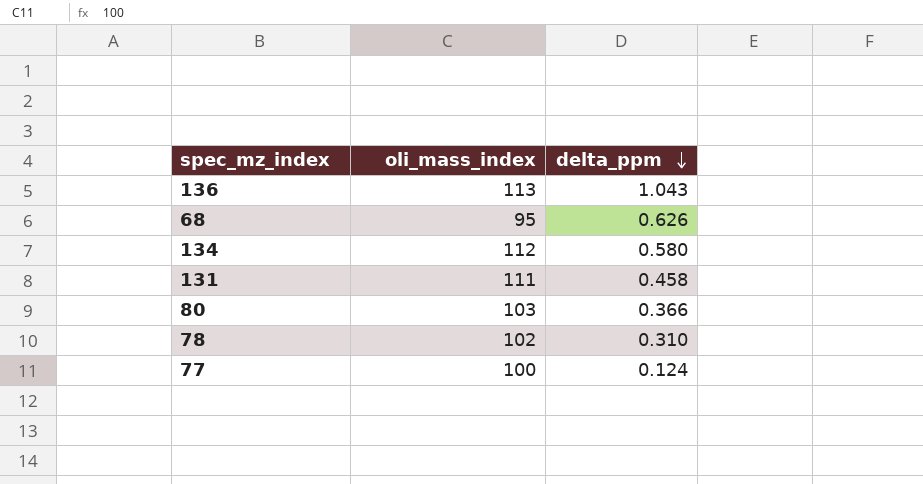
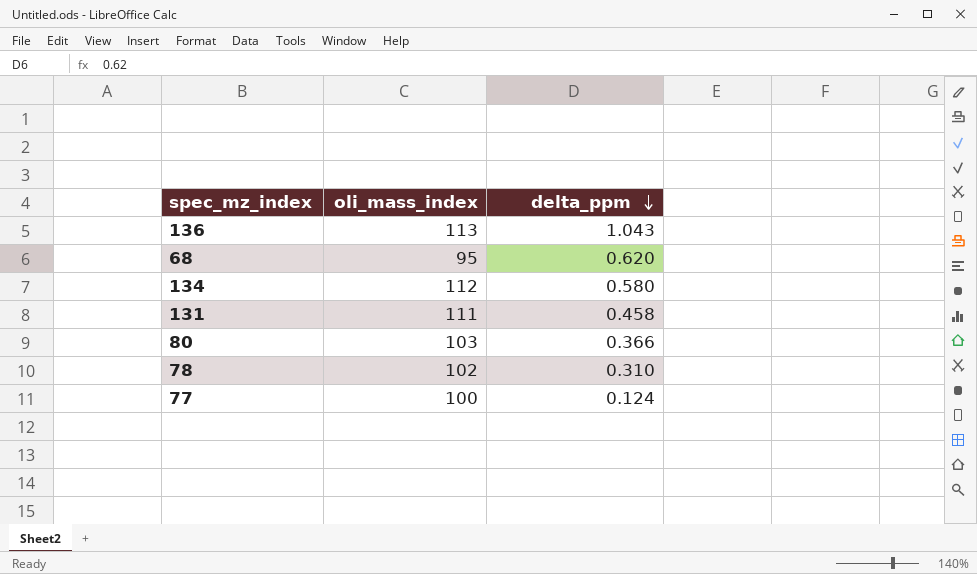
68 | delta_ppm: 0.626 -> 0.620

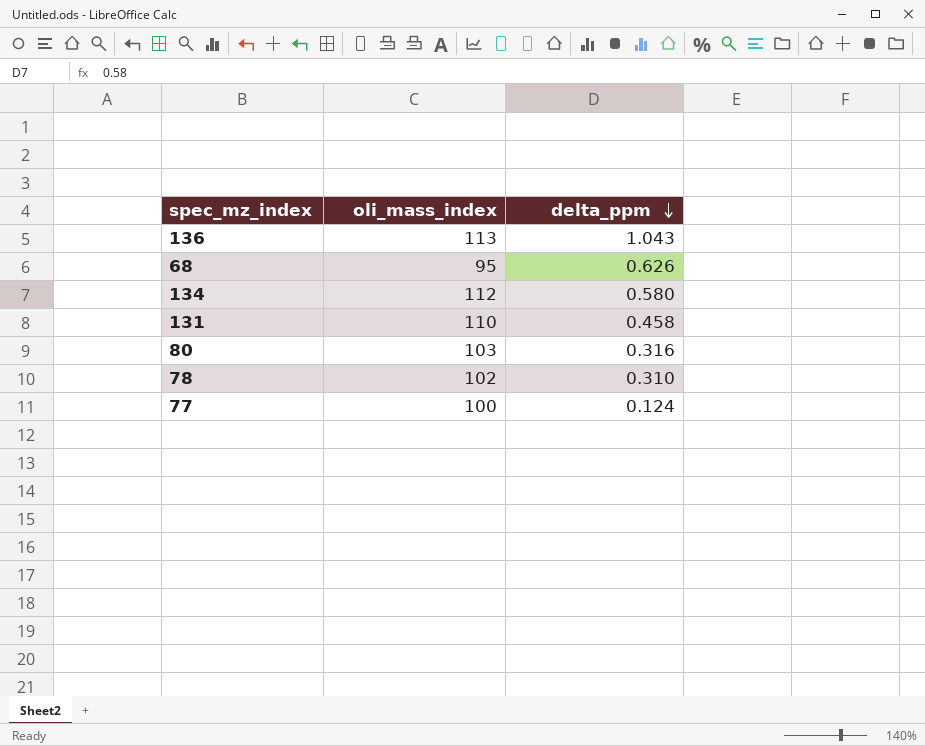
68 | delta_ppm: 0.620 -> 0.626
131 | oli_mass_index: 111 -> 110
80 | delta_ppm: 0.366 -> 0.316

